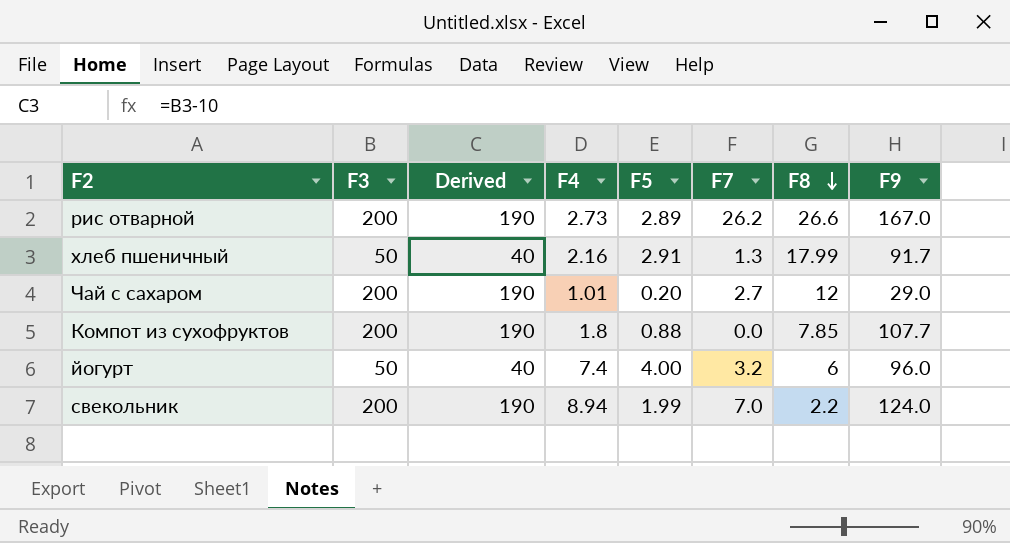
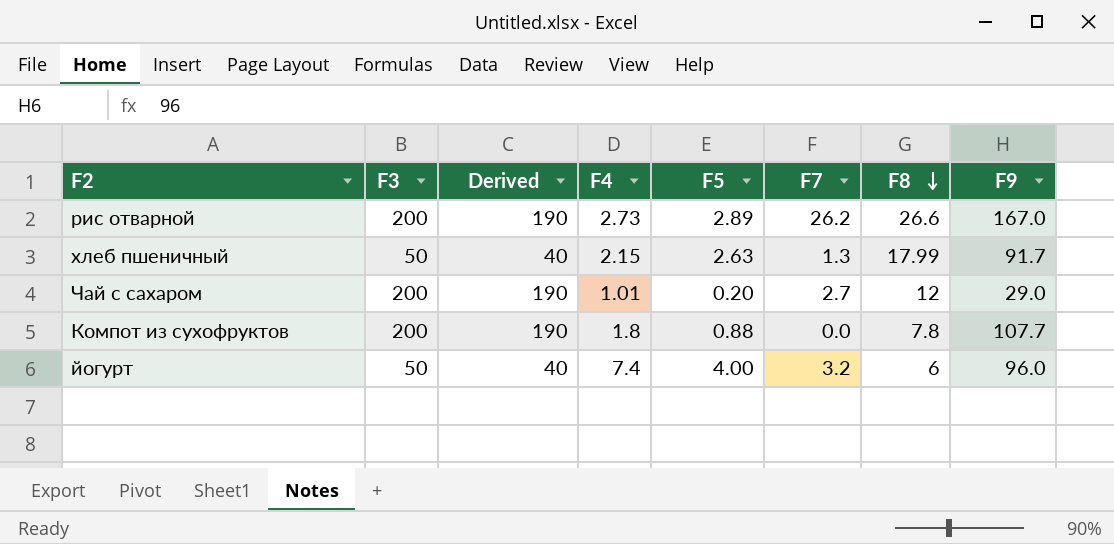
row свекольник: 200 | 190 | 8.94 | 1.99 | 7.0 | 2.2 | 124.0 -> none
хлеб пшеничный | F4: 2.16 -> 2.15
хлеб пшеничный | F5: 2.91 -> 2.63
Компот из сухофруктов | F8: 7.85 -> 7.8

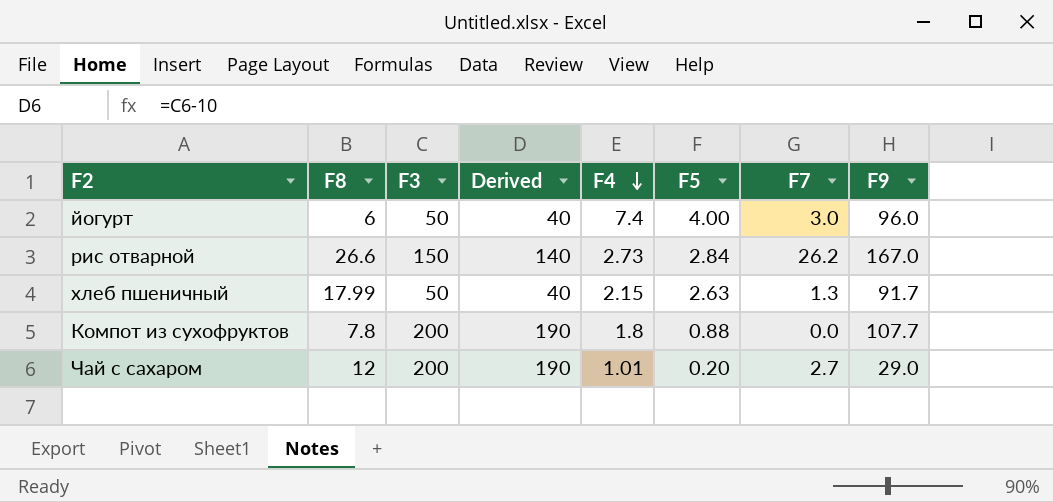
row order: F8 descending -> F4 descending
column F8 | position: 7 -> 2
йогурт | F7: 3.2 -> 3.0
рис отварной | F3: 200 -> 150
рис отварной | Derived: 190 -> 140
рис отварной | F5: 2.89 -> 2.84

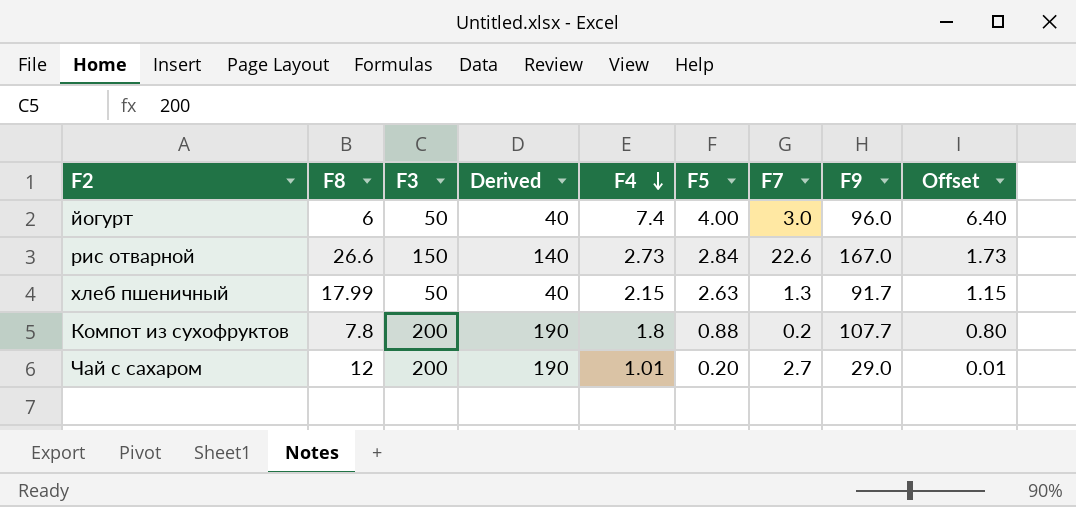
column Offset | formula: none -> [F4] - 1
рис отварной | F7: 26.2 -> 22.6
Компот из сухофруктов | F7: 0.0 -> 0.2

